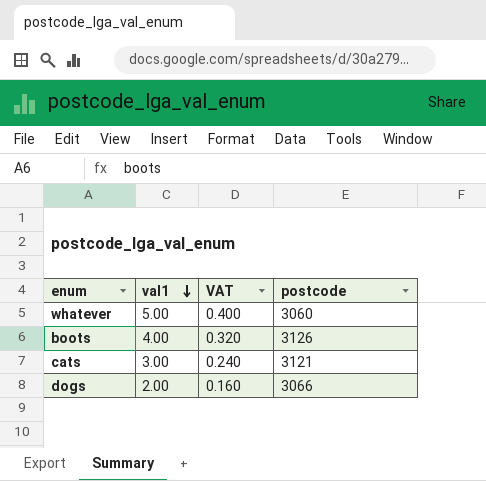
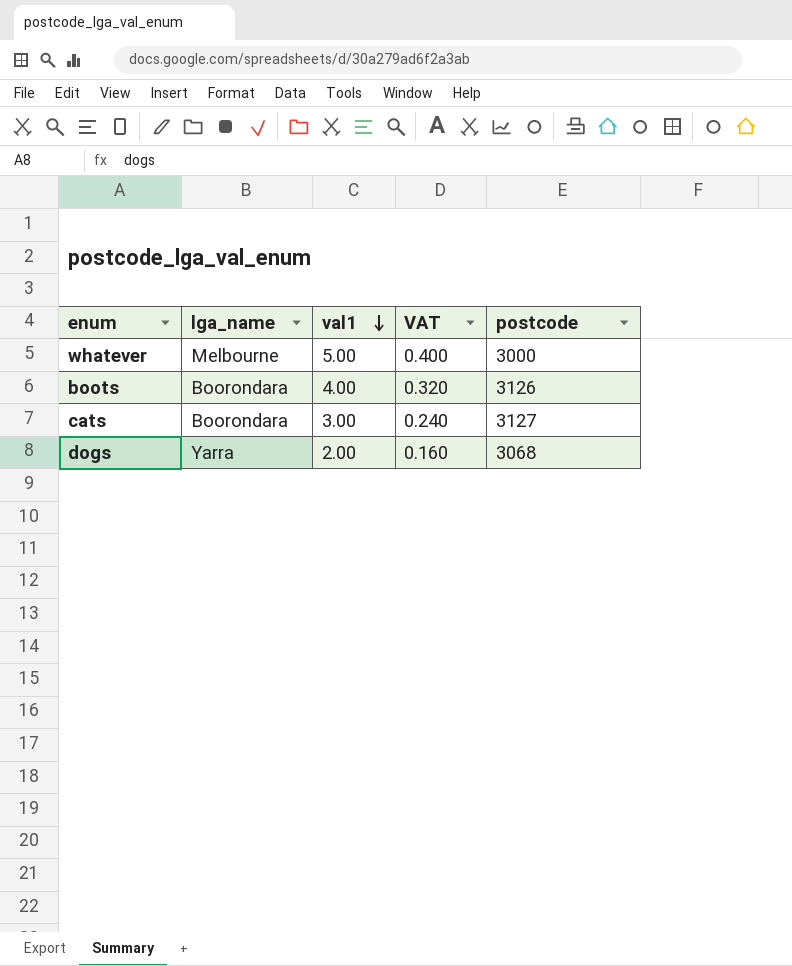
column lga_name | position: none -> 2
whatever | postcode: 3060 -> 3000
cats | postcode: 3121 -> 3127
dogs | postcode: 3066 -> 3068

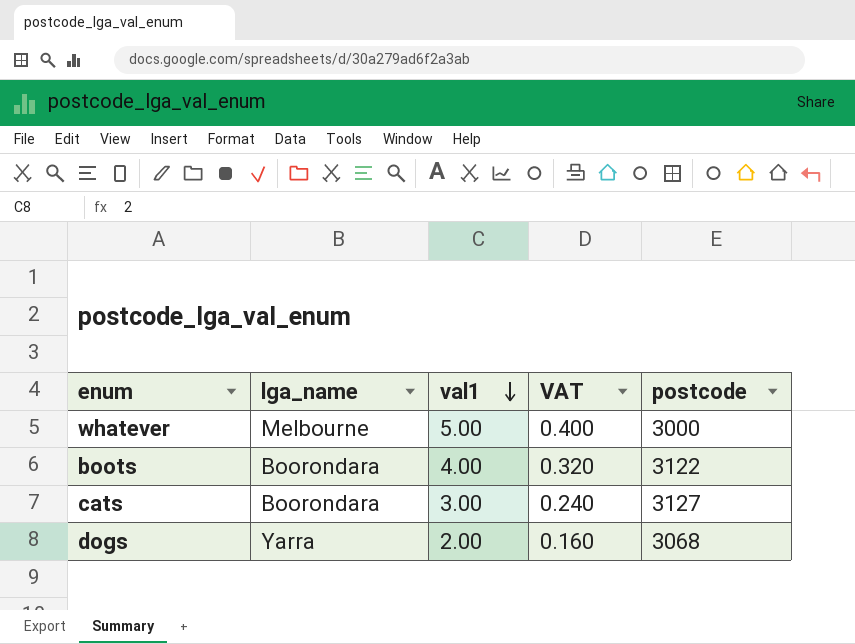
boots | postcode: 3126 -> 3122

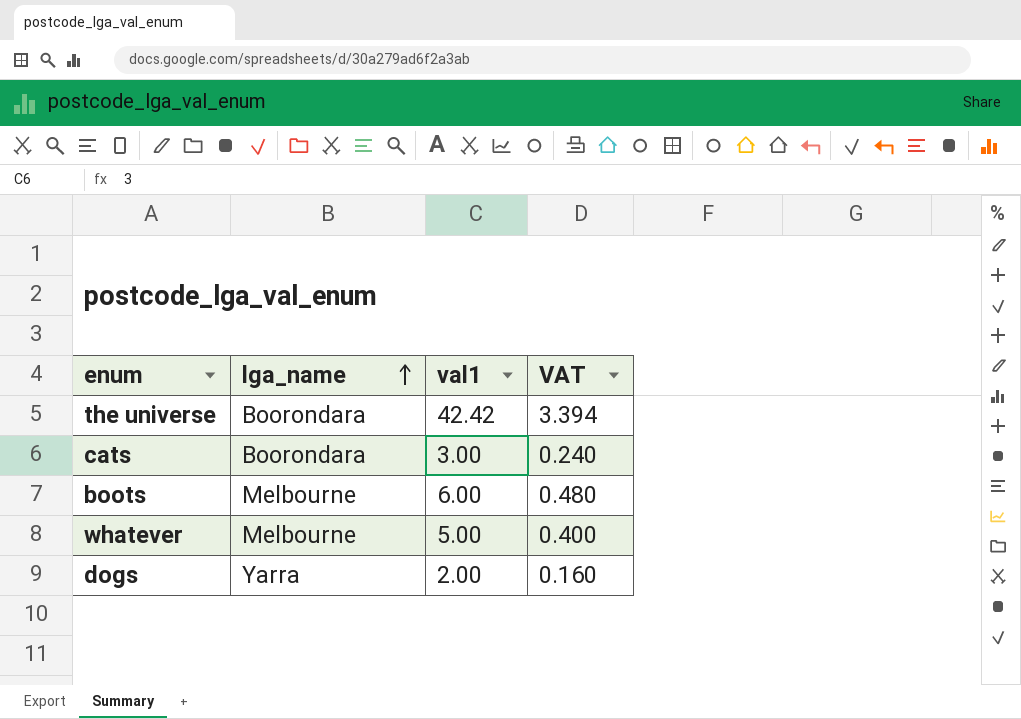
row order: val1 descending -> lga_name ascending
column postcode | position: 5 -> none
row the universe: none -> Boorondara | 42.42 | 3.394
boots | lga_name: Boorondara -> Melbourne
boots | val1: 4.00 -> 6.00
boots | VAT: 0.320 -> 0.480

